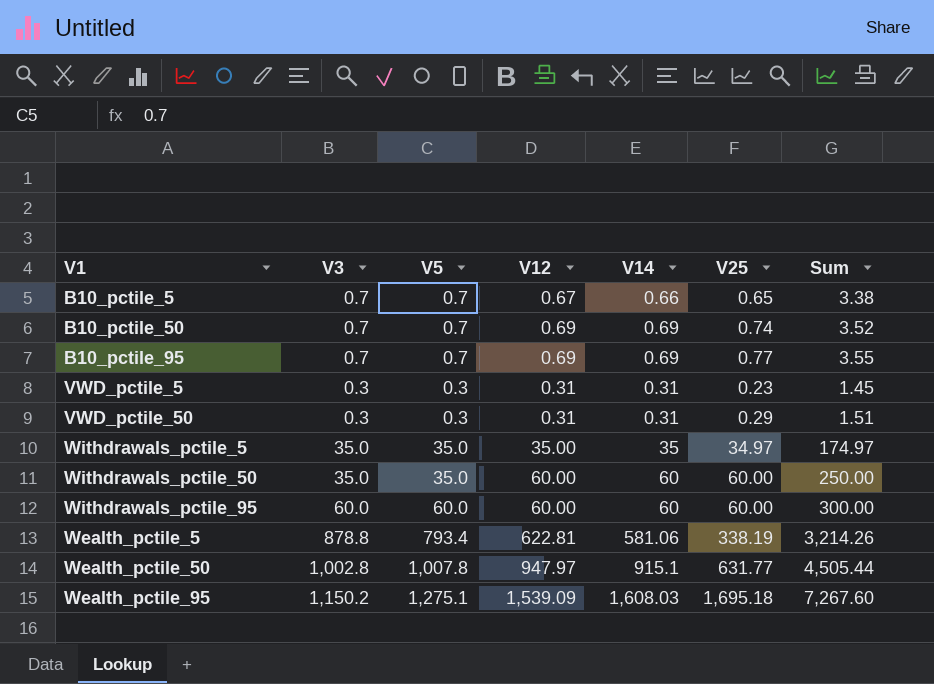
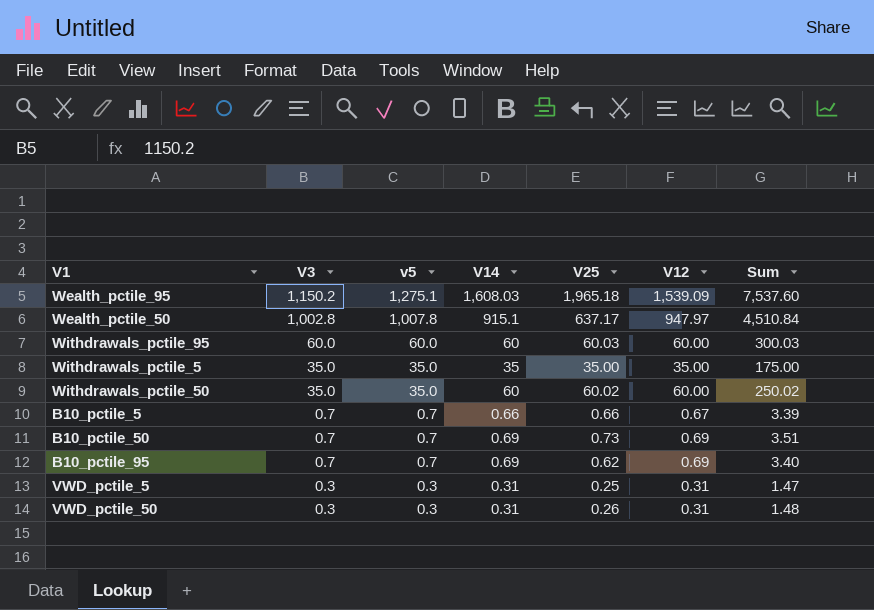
row order: none -> V3 descending
column name: V5 -> v5
column V12 | position: 4 -> 6
row Wealth_pctile_5: 878.8 | 793.4 | 622.81 | 581.06 | 338.19 | 3,214.26 -> none
Wealth_pctile_95 | V25: 1,695.18 -> 1,965.18
Wealth_pctile_95 | Sum: 7,267.60 -> 7,537.60
Wealth_pctile_50 | V25: 631.77 -> 637.17
Wealth_pctile_50 | Sum: 4,505.44 -> 4,510.84
Withdrawals_pctile_95 | V25: 60.00 -> 60.03
Withdrawals_pctile_95 | Sum: 300.00 -> 300.03
Withdrawals_pctile_5 | V25: 34.97 -> 35.00
Withdrawals_pctile_5 | Sum: 174.97 -> 175.00
Withdrawals_pctile_50 | V25: 60.00 -> 60.02
Withdrawals_pctile_50 | Sum: 250.00 -> 250.02
B10_pctile_5 | V25: 0.65 -> 0.66
B10_pctile_5 | Sum: 3.38 -> 3.39
B10_pctile_50 | V25: 0.74 -> 0.73
B10_pctile_50 | Sum: 3.52 -> 3.51
B10_pctile_95 | V25: 0.77 -> 0.62
B10_pctile_95 | Sum: 3.55 -> 3.40
VWD_pctile_5 | V25: 0.23 -> 0.25
VWD_pctile_5 | Sum: 1.45 -> 1.47
VWD_pctile_50 | V25: 0.29 -> 0.26
VWD_pctile_50 | Sum: 1.51 -> 1.48

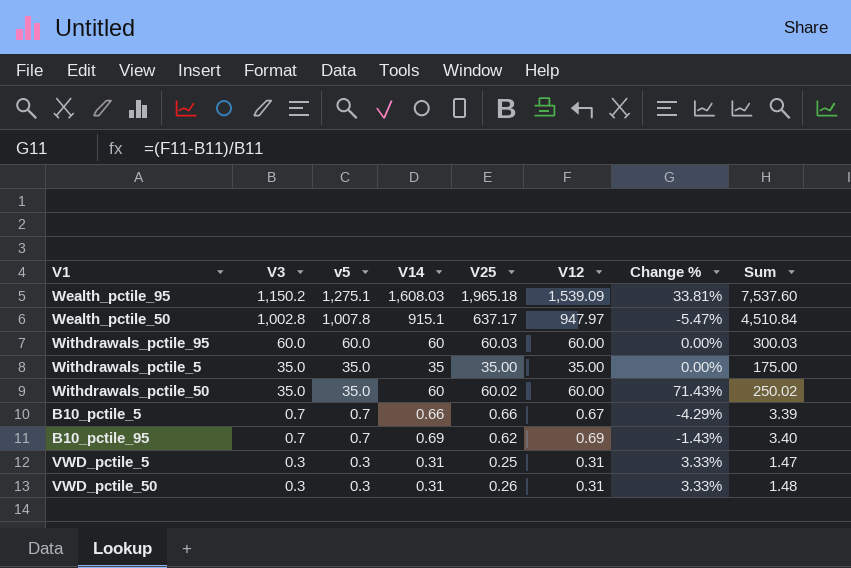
column Change % | formula: none -> ([V12] - [V3]) / [V3]
row B10_pctile_50: 0.7 | 0.7 | 0.69 | 0.73 | 0.69 | 3.51 -> none

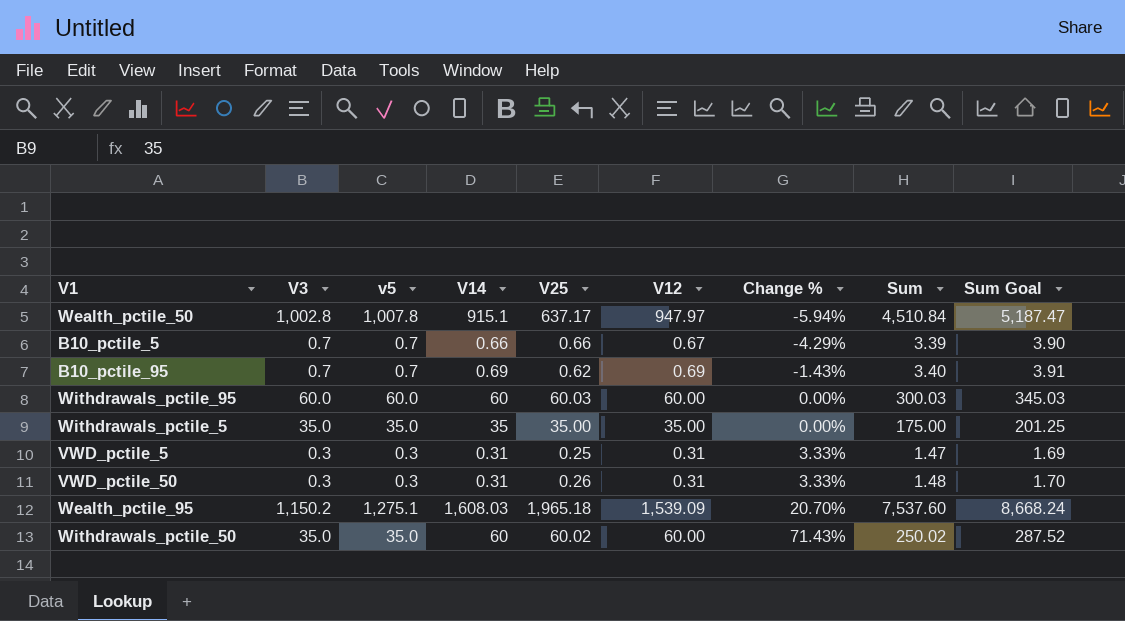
row order: V3 descending -> Change % ascending
column Change % | formula: ([V12] - [V3]) / [V3] -> ([V12] - [v5]) / [v5]
column Sum Goal | formula: none -> [Sum] * 1.15

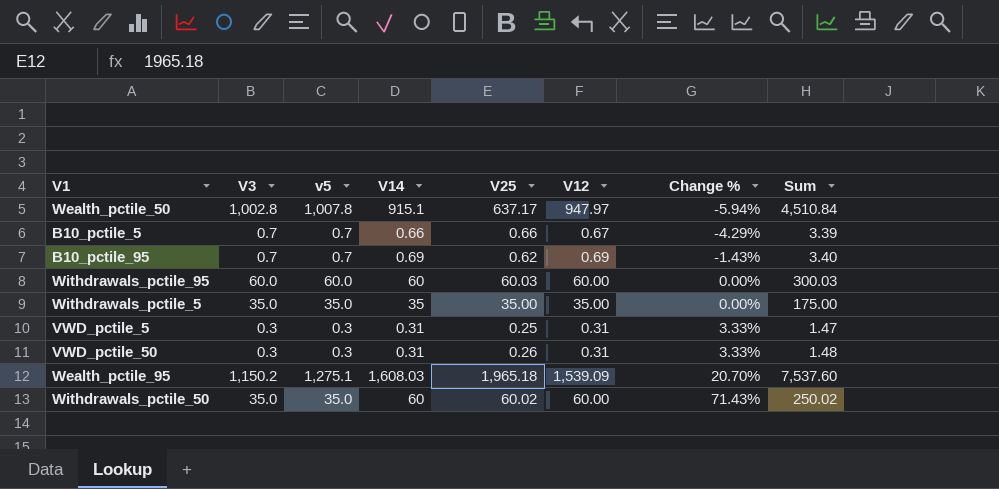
column Sum Goal | formula: [Sum] * 1.15 -> none

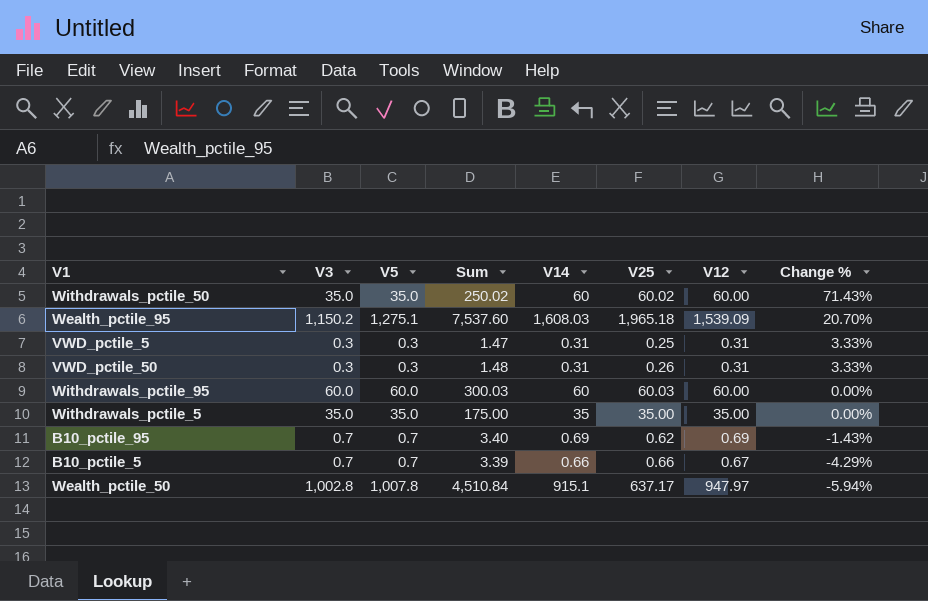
row order: Change % ascending -> Change % descending
column name: v5 -> V5
column Sum | position: 8 -> 4

